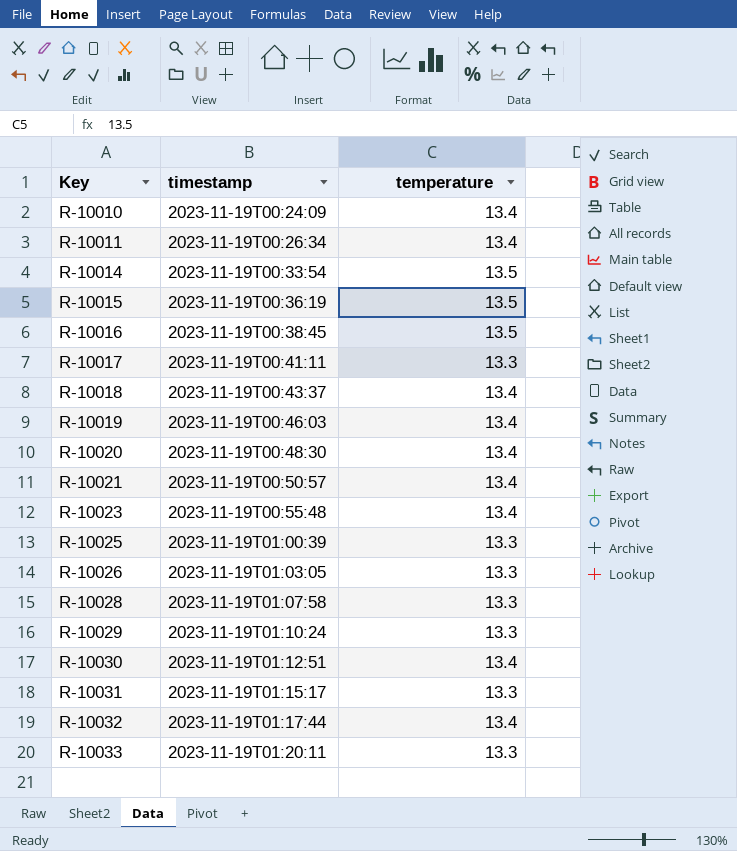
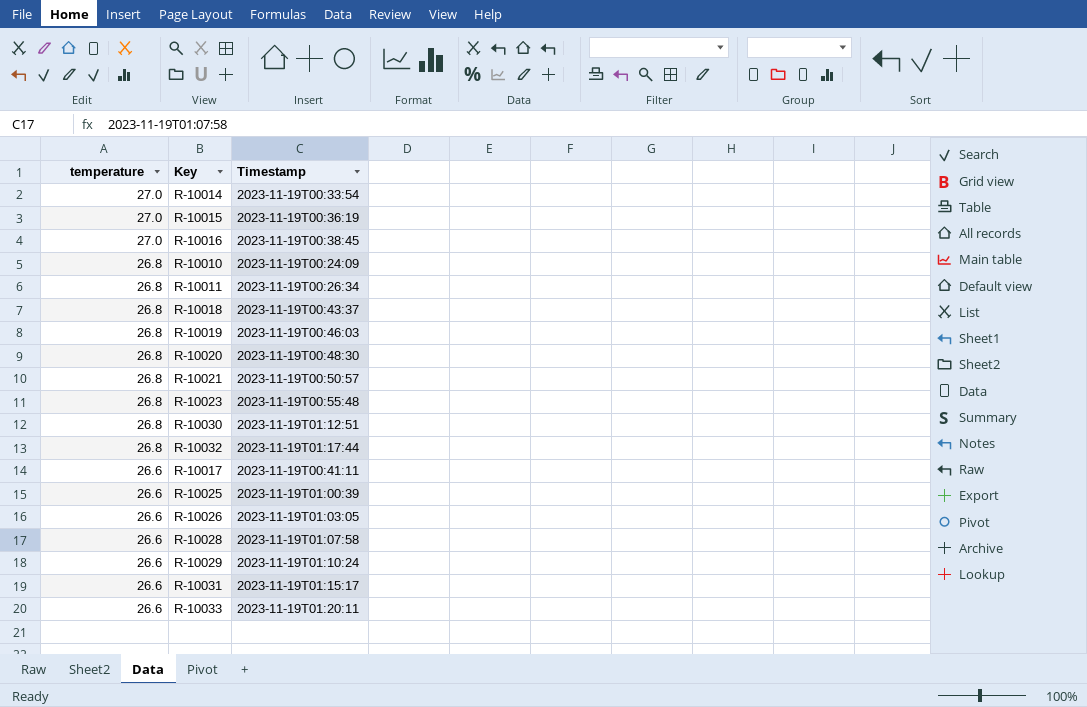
row order: Key ascending -> temperature descending
column temperature | position: 3 -> 1
column name: timestamp -> Timestamp
R-10014 | temperature: 13.5 -> 27.0
R-10015 | temperature: 13.5 -> 27.0
R-10016 | temperature: 13.5 -> 27.0
R-10010 | temperature: 13.4 -> 26.8
R-10011 | temperature: 13.4 -> 26.8
R-10018 | temperature: 13.4 -> 26.8
R-10019 | temperature: 13.4 -> 26.8
R-10020 | temperature: 13.4 -> 26.8
R-10021 | temperature: 13.4 -> 26.8
R-10023 | temperature: 13.4 -> 26.8
R-10030 | temperature: 13.4 -> 26.8
R-10032 | temperature: 13.4 -> 26.8
R-10017 | temperature: 13.3 -> 26.6
R-10025 | temperature: 13.3 -> 26.6
R-10026 | temperature: 13.3 -> 26.6
R-10028 | temperature: 13.3 -> 26.6
R-10029 | temperature: 13.3 -> 26.6
R-10031 | temperature: 13.3 -> 26.6
R-10033 | temperature: 13.3 -> 26.6

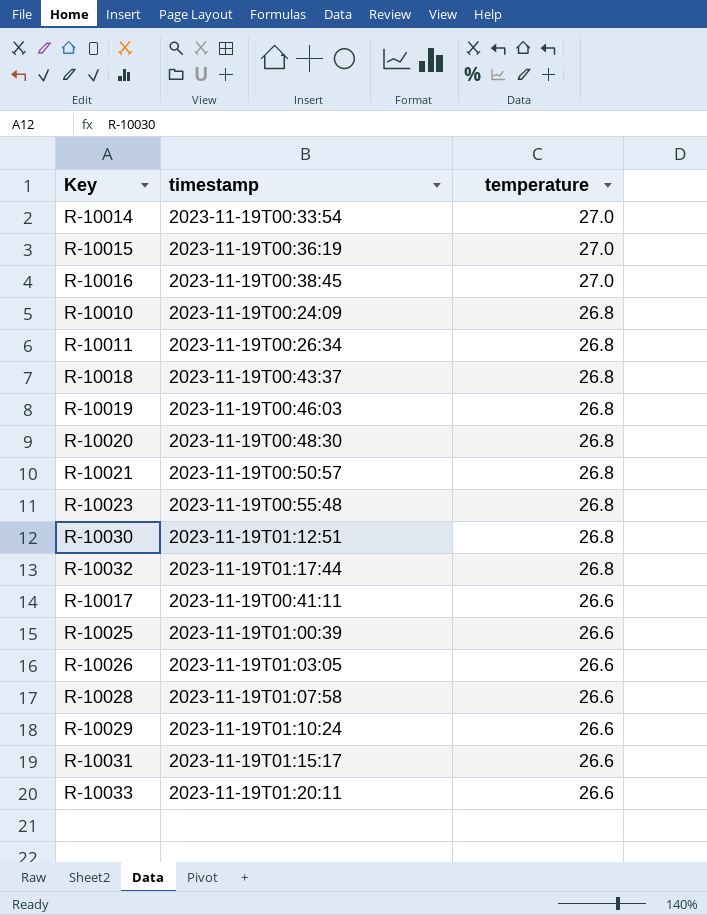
column name: Timestamp -> timestamp
column temperature | position: 1 -> 3

